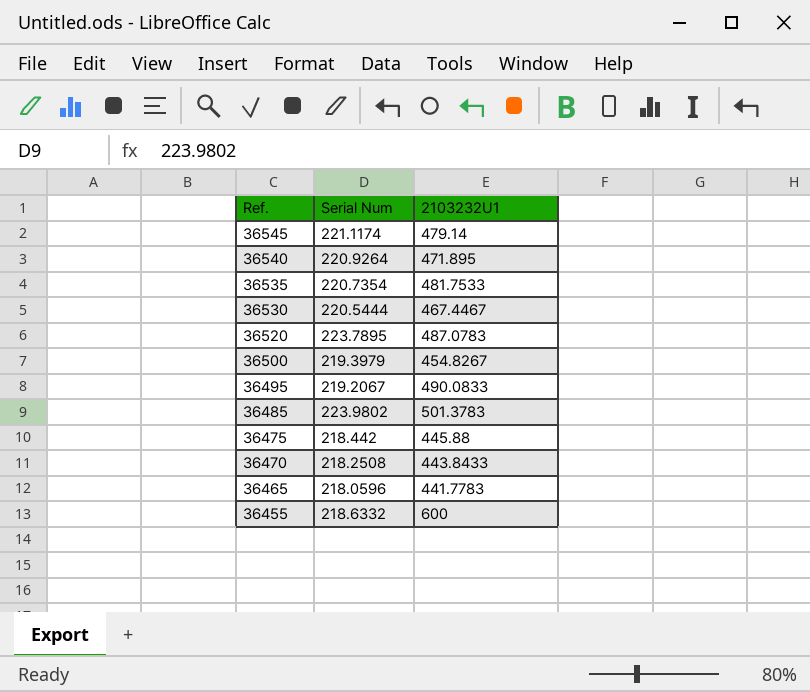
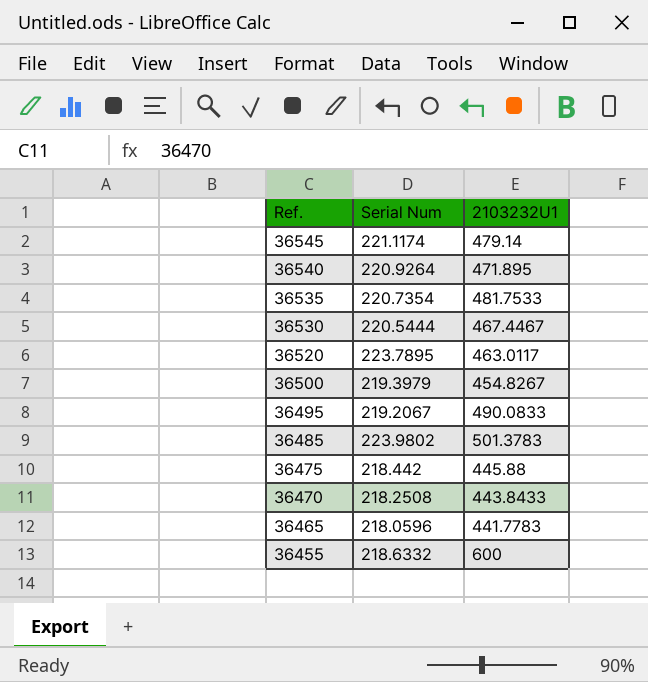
36520 | 2103232U1: 487.0783 -> 463.0117

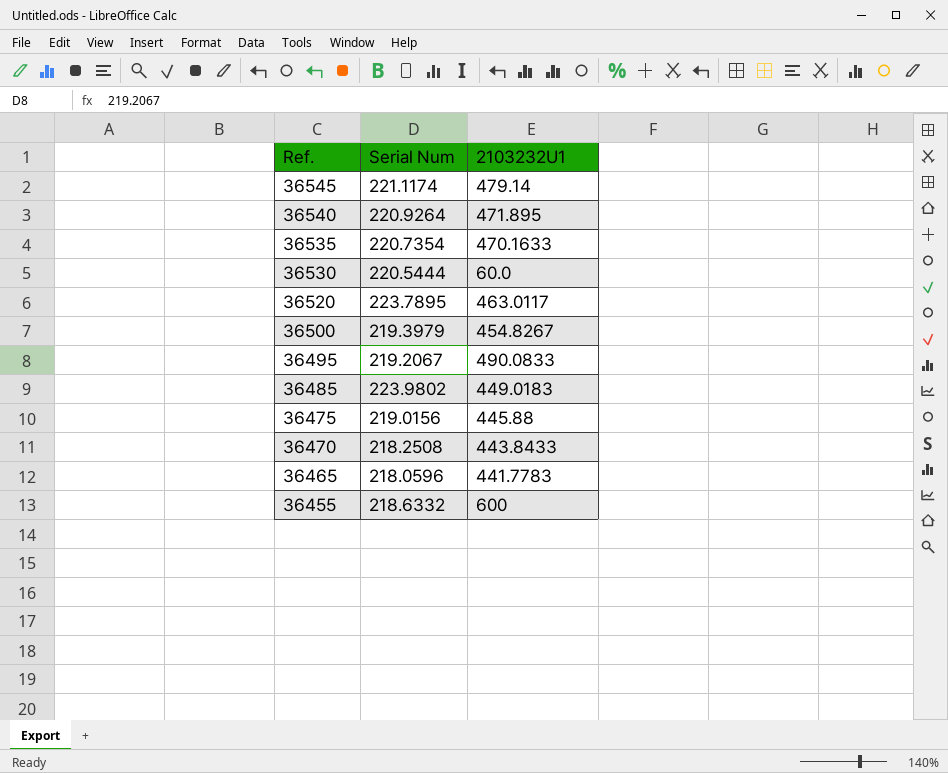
36535 | 2103232U1: 481.7533 -> 470.1633
36530 | 2103232U1: 467.4467 -> 60.0
36485 | 2103232U1: 501.3783 -> 449.0183
36475 | Serial Num: 218.442 -> 219.0156

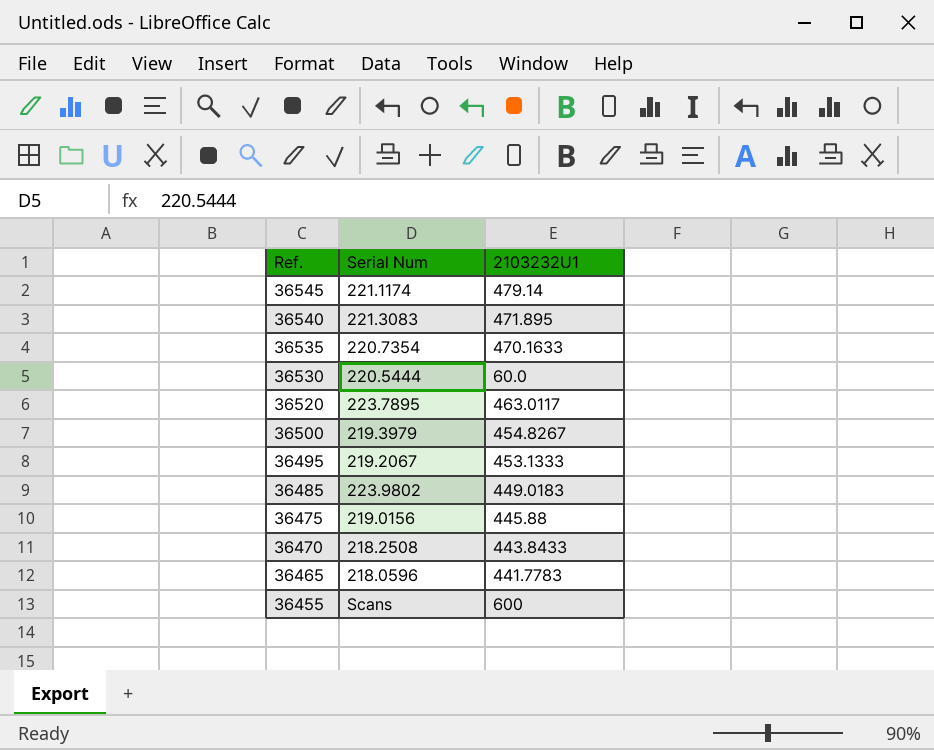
36540 | Serial Num: 220.9264 -> 221.3083
36495 | 2103232U1: 490.0833 -> 453.1333
36455 | Serial Num: 218.6332 -> Scans

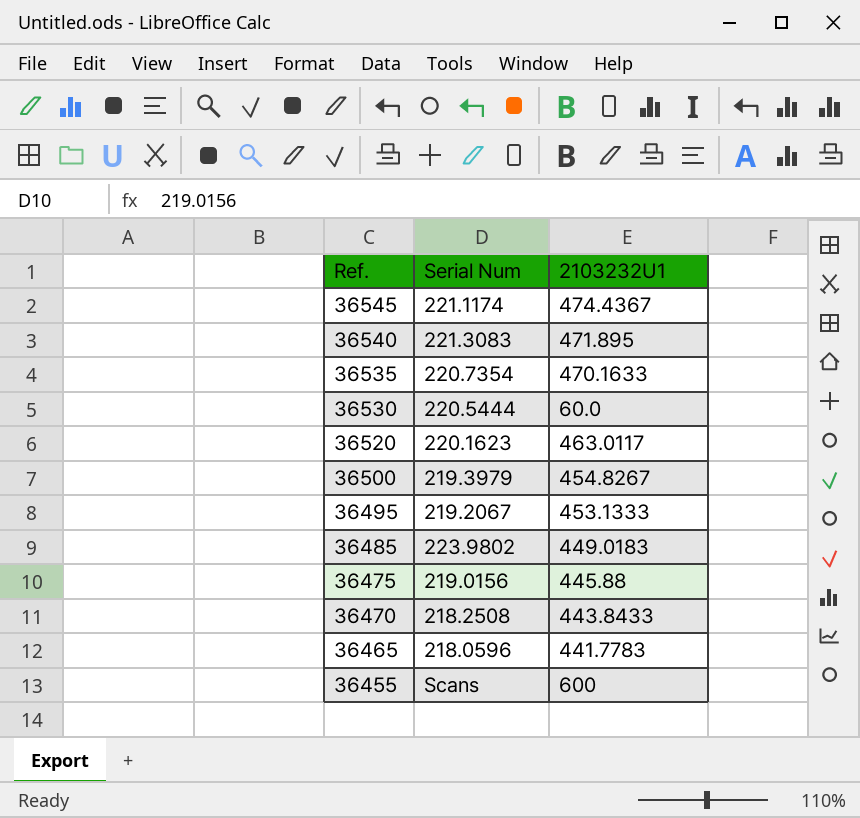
36545 | 2103232U1: 479.14 -> 474.4367
36520 | Serial Num: 223.7895 -> 220.1623

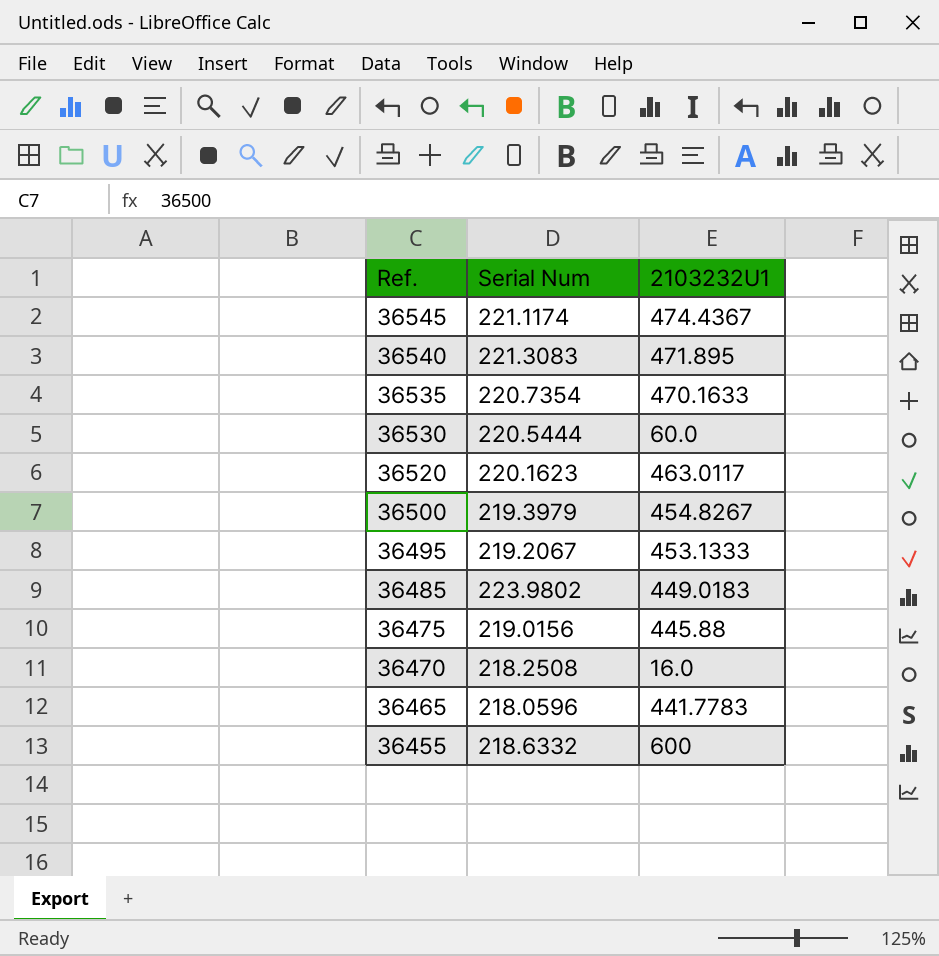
36470 | 2103232U1: 443.8433 -> 16.0
36455 | Serial Num: Scans -> 218.6332

